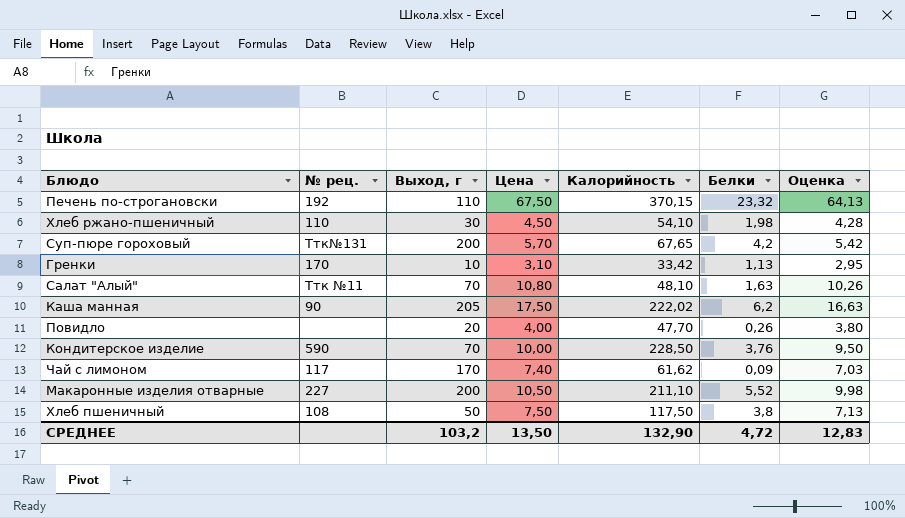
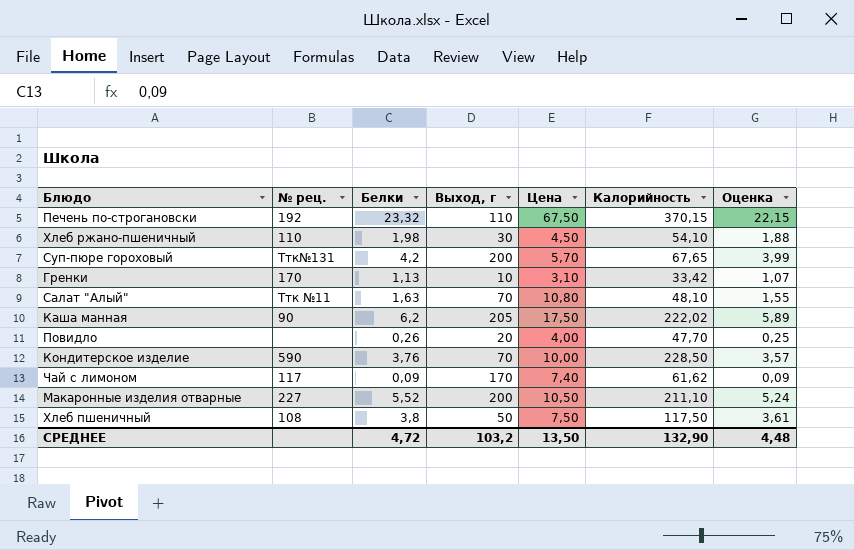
column Белки | position: 6 -> 3
column Оценка | formula: [Цена] * 0,95 -> [Белки] * 0,95
СРЕДНЕЕ | Оценка: 12,83 -> 4,48

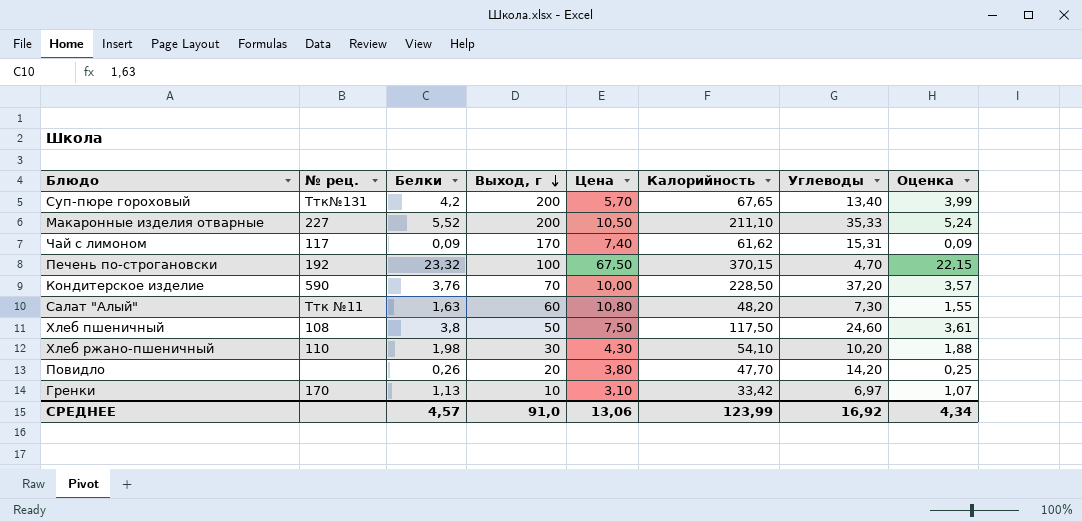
row order: none -> Выход, г descending
column Углеводы | position: none -> 7
row Каша манная: 90 | 6,2 | 205 | 17,50 | 222,02 | 5,89 -> none
Печень по-строгановски | Выход, г: 110 -> 100
Салат "Алый" | Выход, г: 70 -> 60
Салат "Алый" | Калорийность: 48,10 -> 48,20
Хлеб ржано-пшеничный | Цена: 4,50 -> 4,30
Повидло | Цена: 4,00 -> 3,80
СРЕДНЕЕ | Белки: 4,72 -> 4,57
СРЕДНЕЕ | Выход, г: 103,2 -> 91,0
СРЕДНЕЕ | Цена: 13,50 -> 13,06
СРЕДНЕЕ | Калорийность: 132,90 -> 123,99
СРЕДНЕЕ | Оценка: 4,48 -> 4,34

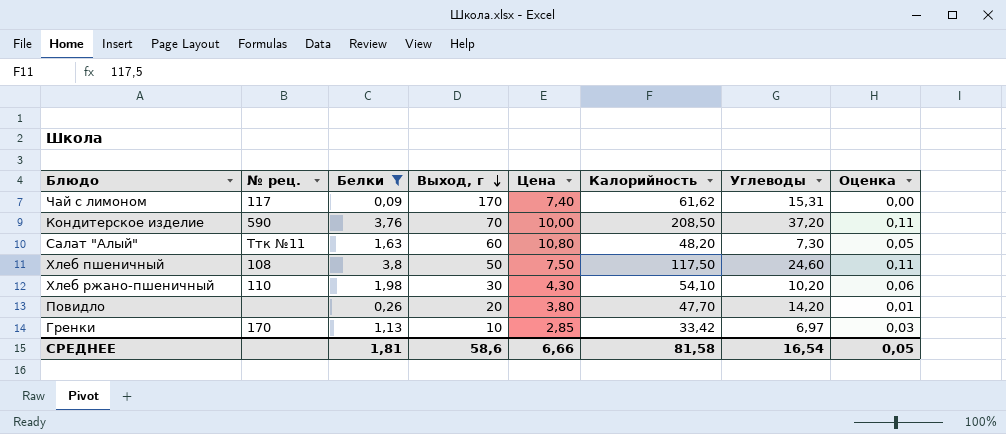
filter: none -> Белки <= 3,8
column Оценка | formula: [Белки] * 0,95 -> [Белки] * 0,03
Кондитерское изделие | Калорийность: 228,50 -> 208,50
Гренки | Цена: 3,10 -> 2,85
СРЕДНЕЕ | Белки: 4,57 -> 1,81
СРЕДНЕЕ | Выход, г: 91,0 -> 58,6
СРЕДНЕЕ | Цена: 13,06 -> 6,66
СРЕДНЕЕ | Калорийность: 123,99 -> 81,58
СРЕДНЕЕ | Углеводы: 16,92 -> 16,54
СРЕДНЕЕ | Оценка: 4,34 -> 0,05

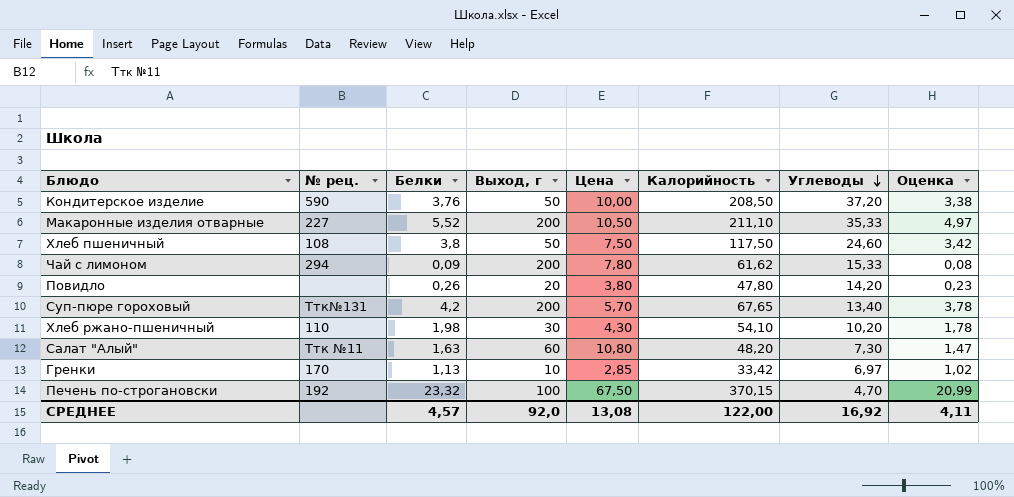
filter: Белки <= 3,8 -> none
row order: Выход, г descending -> Углеводы descending
column Оценка | formula: [Белки] * 0,03 -> [Белки] * 0,9
Кондитерское изделие | Выход, г: 70 -> 50
Чай с лимоном | № рец.: 117 -> 294
Чай с лимоном | Выход, г: 170 -> 200
Чай с лимоном | Цена: 7,40 -> 7,80
Чай с лимоном | Углеводы: 15,31 -> 15,33
Повидло | Калорийность: 47,70 -> 47,80
СРЕДНЕЕ | Белки: 1,81 -> 4,57
СРЕДНЕЕ | Выход, г: 58,6 -> 92,0
СРЕДНЕЕ | Цена: 6,66 -> 13,08
СРЕДНЕЕ | Калорийность: 81,58 -> 122,00
СРЕДНЕЕ | Углеводы: 16,54 -> 16,92
СРЕДНЕЕ | Оценка: 0,05 -> 4,11

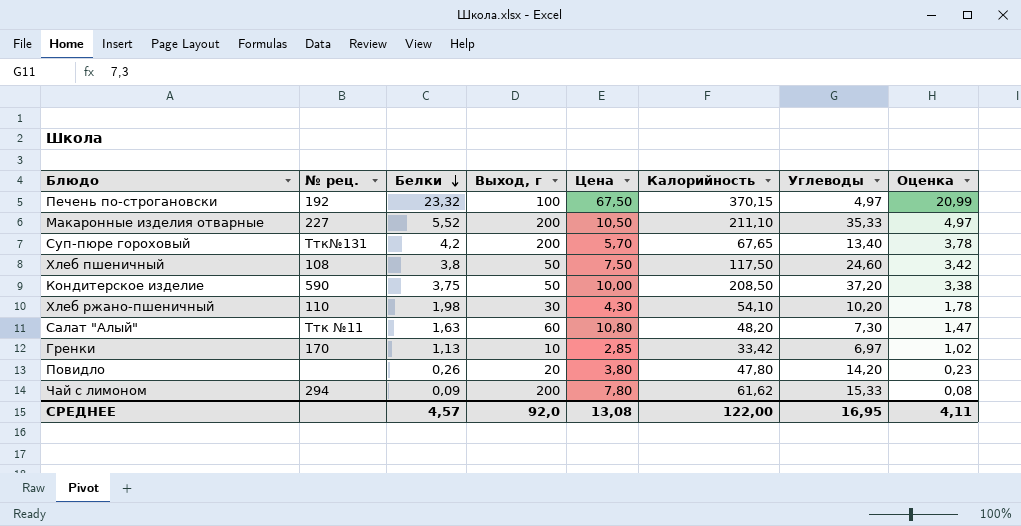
row order: Углеводы descending -> Белки descending
Печень по-строгановски | Углеводы: 4,70 -> 4,97
Кондитерское изделие | Белки: 3,76 -> 3,75
СРЕДНЕЕ | Углеводы: 16,92 -> 16,95

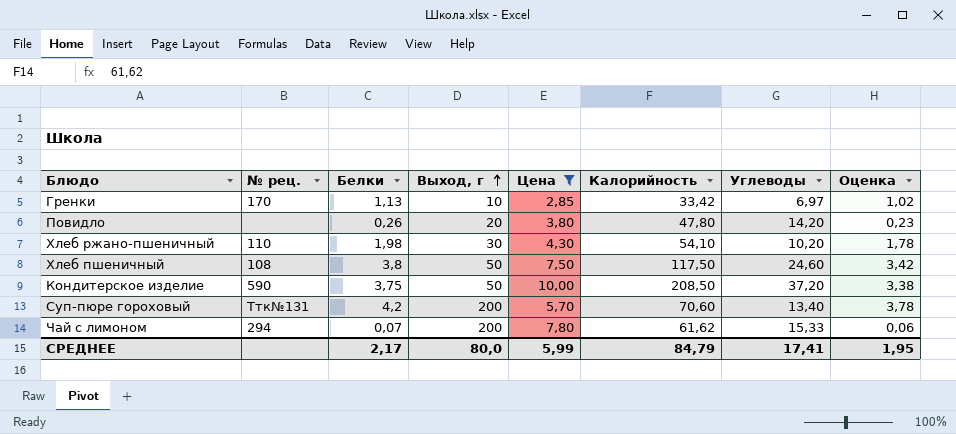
filter: none -> Цена <= 10,00
row order: Белки descending -> Выход, г ascending
Суп-пюре гороховый | Калорийность: 67,65 -> 70,60
Чай с лимоном | Белки: 0,09 -> 0,07
Чай с лимоном | Оценка: 0,08 -> 0,06
СРЕДНЕЕ | Белки: 4,57 -> 2,17
СРЕДНЕЕ | Выход, г: 92,0 -> 80,0
СРЕДНЕЕ | Цена: 13,08 -> 5,99
СРЕДНЕЕ | Калорийность: 122,00 -> 84,79
СРЕДНЕЕ | Углеводы: 16,95 -> 17,41
СРЕДНЕЕ | Оценка: 4,11 -> 1,95

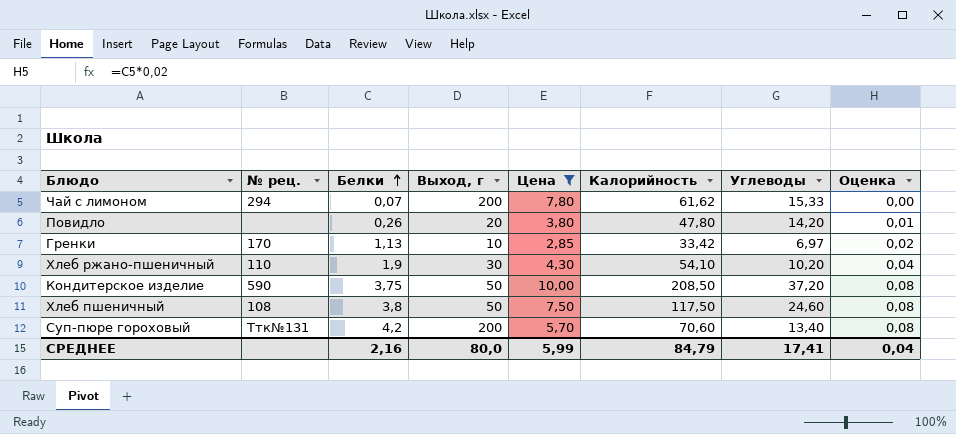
row order: Выход, г ascending -> Белки ascending
column Оценка | formula: [Белки] * 0,9 -> [Белки] * 0,02
Хлеб ржано-пшеничный | Белки: 1,98 -> 1,9
СРЕДНЕЕ | Белки: 2,17 -> 2,16
СРЕДНЕЕ | Оценка: 1,95 -> 0,04

